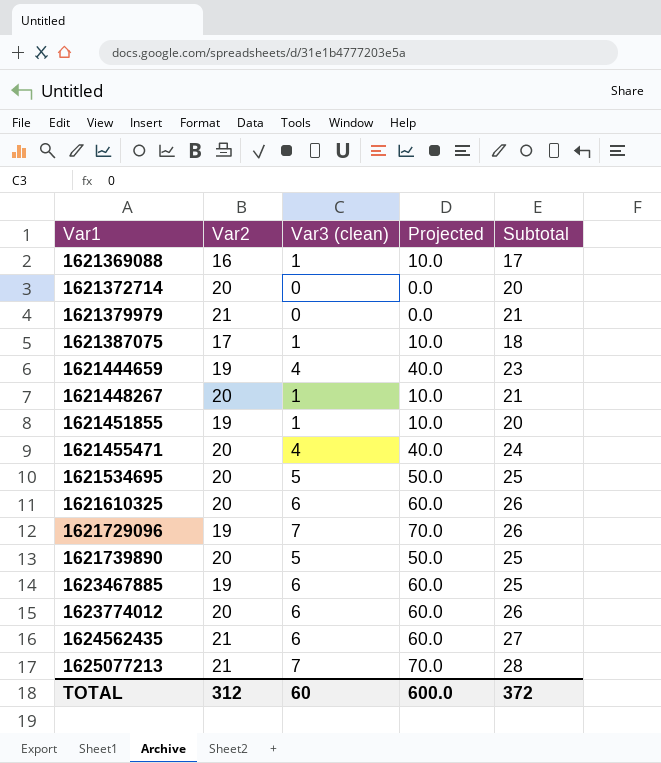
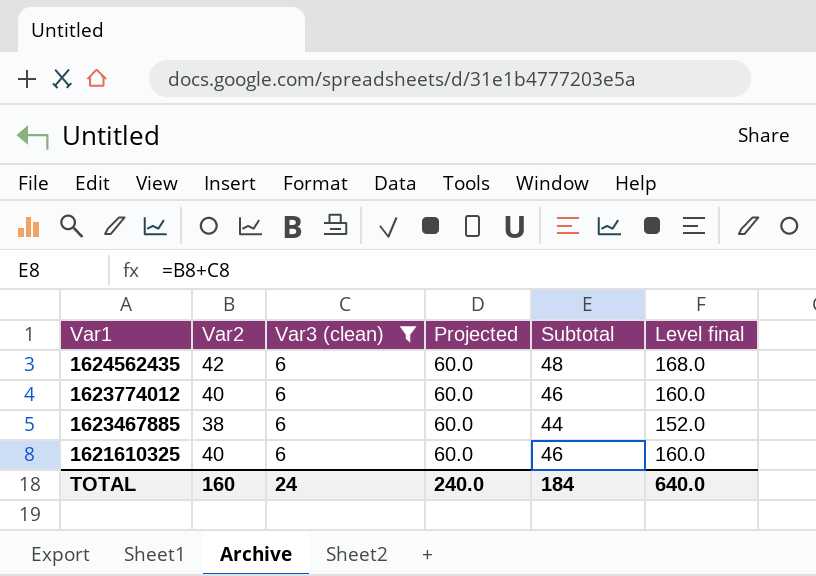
filter: none -> Var3 (clean) = 6
row order: Var1 ascending -> Var1 descending
column Level final | formula: none -> [Var2] * 4
1624562435 | Var2: 21 -> 42
1624562435 | Subtotal: 27 -> 48
1623774012 | Var2: 20 -> 40
1623774012 | Subtotal: 26 -> 46
1623467885 | Var2: 19 -> 38
1623467885 | Subtotal: 25 -> 44
1621610325 | Var2: 20 -> 40
1621610325 | Subtotal: 26 -> 46
TOTAL | Var2: 312 -> 160
TOTAL | Var3 (clean): 60 -> 24
TOTAL | Projected: 600.0 -> 240.0
TOTAL | Subtotal: 372 -> 184

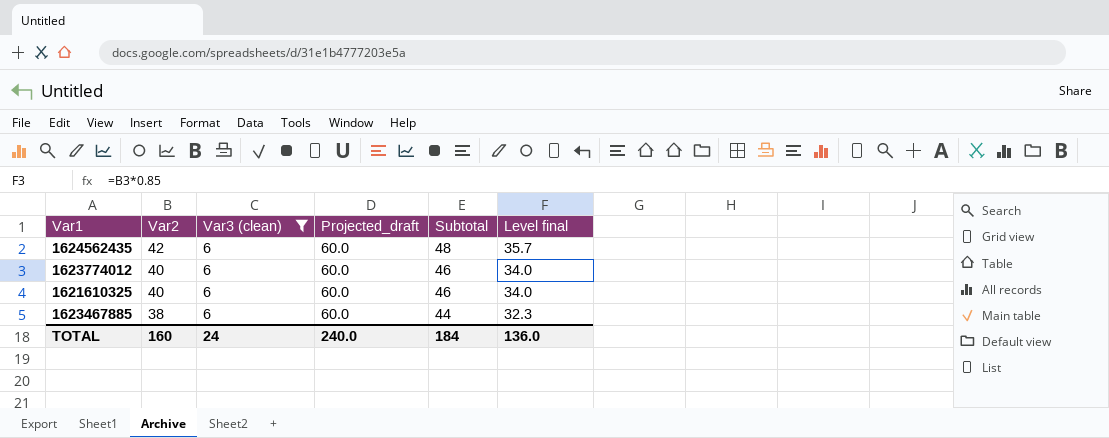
row order: Var1 descending -> Var2 descending
column name: Projected -> Projected_draft
column Level final | formula: [Var2] * 4 -> [Var2] * 0.85
TOTAL | Level final: 640.0 -> 136.0

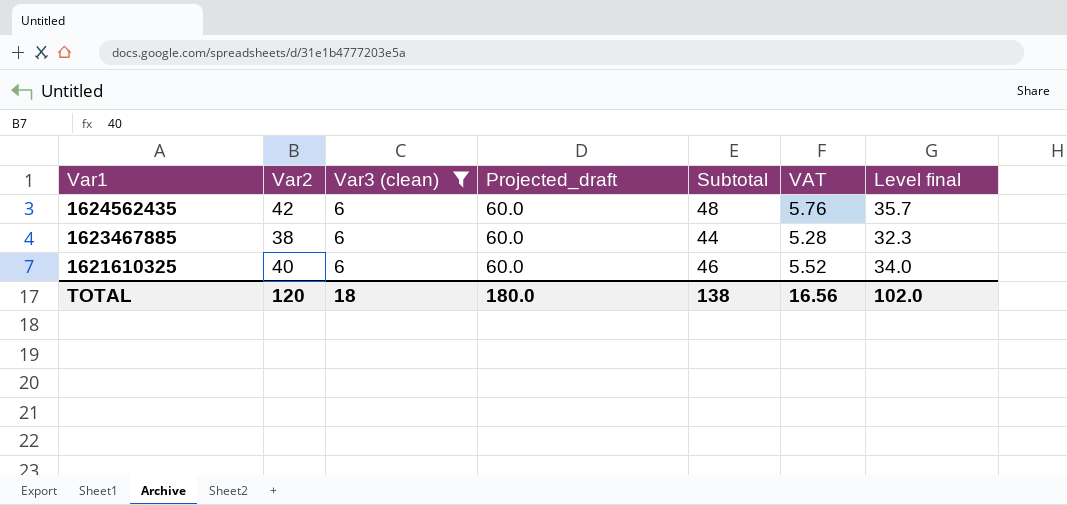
row order: Var2 descending -> Var1 descending
column VAT | formula: none -> [Subtotal] * 0.12
row 1623774012: 40 | 6 | 60.0 | 46 | 34.0 -> none
TOTAL | Var2: 160 -> 120
TOTAL | Var3 (clean): 24 -> 18
TOTAL | Projected_draft: 240.0 -> 180.0
TOTAL | Subtotal: 184 -> 138
TOTAL | Level final: 136.0 -> 102.0

